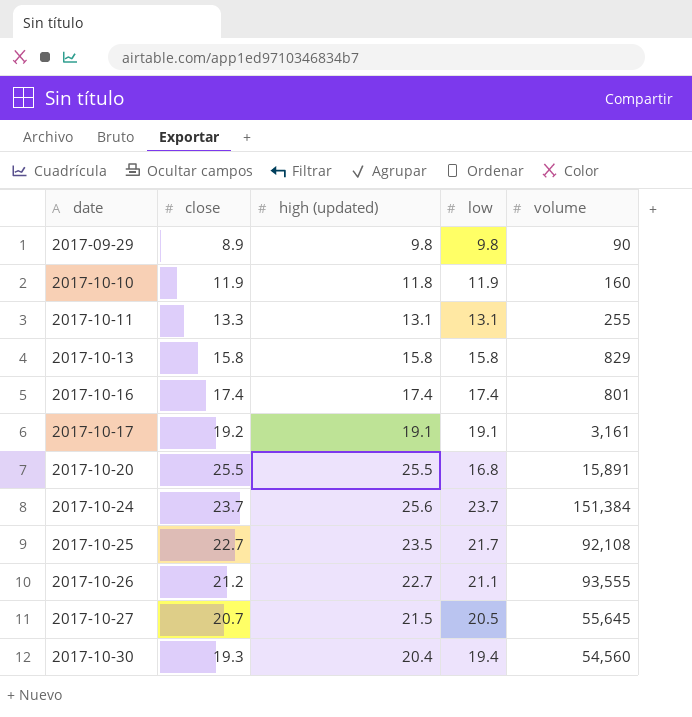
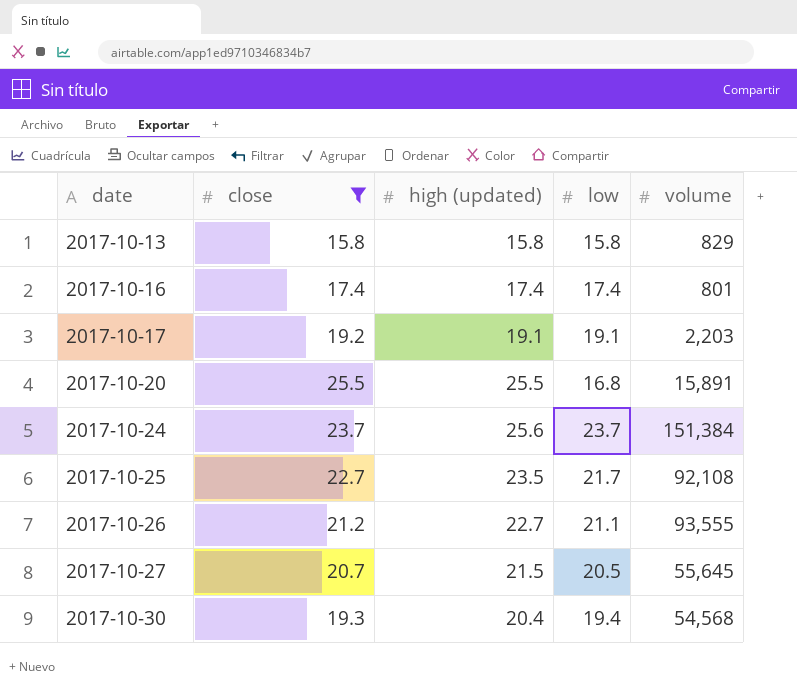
filter: none -> close >= 15.8
2017-10-17 | volume: 3,161 -> 2,203
2017-10-30 | volume: 54,560 -> 54,568

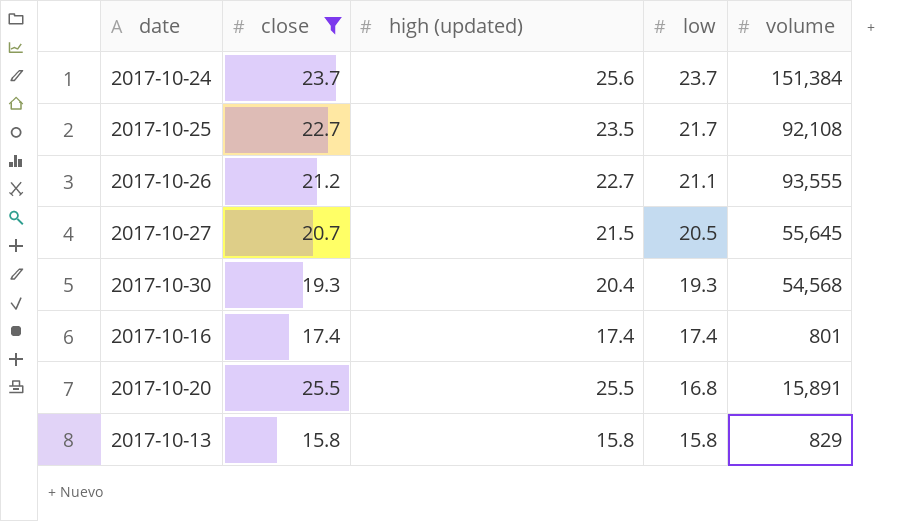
row order: date ascending -> low descending
row 2017-10-17: 19.2 | 19.1 | 19.1 | 2,203 -> none
2017-10-30 | low: 19.4 -> 19.3

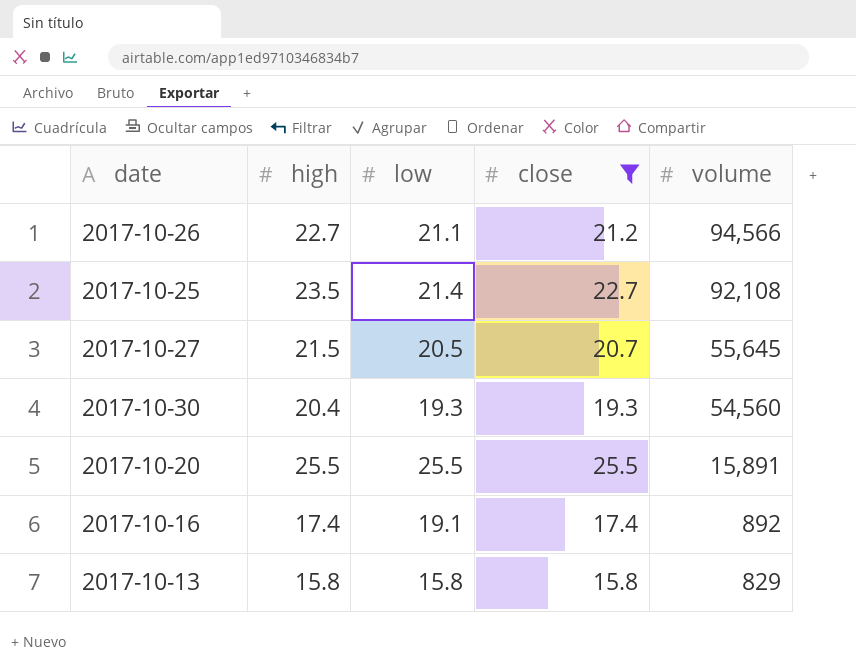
row order: low descending -> volume descending
column name: high (updated) -> high
column close | position: 2 -> 4
row 2017-10-24: 23.7 | 25.6 | 23.7 | 151,384 -> none
2017-10-26 | volume: 93,555 -> 94,566
2017-10-25 | low: 21.7 -> 21.4
2017-10-30 | volume: 54,568 -> 54,560
2017-10-20 | low: 16.8 -> 25.5
2017-10-16 | low: 17.4 -> 19.1
2017-10-16 | volume: 801 -> 892

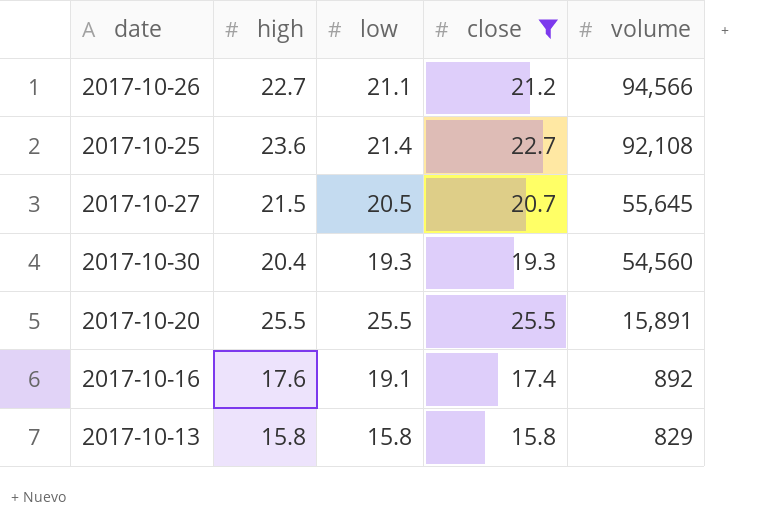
2017-10-25 | high: 23.5 -> 23.6
2017-10-16 | high: 17.4 -> 17.6

